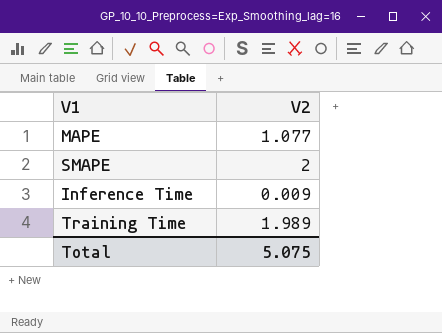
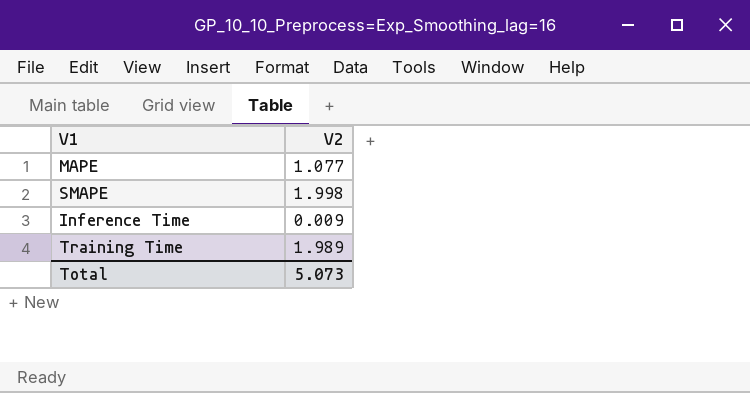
SMAPE | V2: 2 -> 1.998
Total | V2: 5.075 -> 5.073

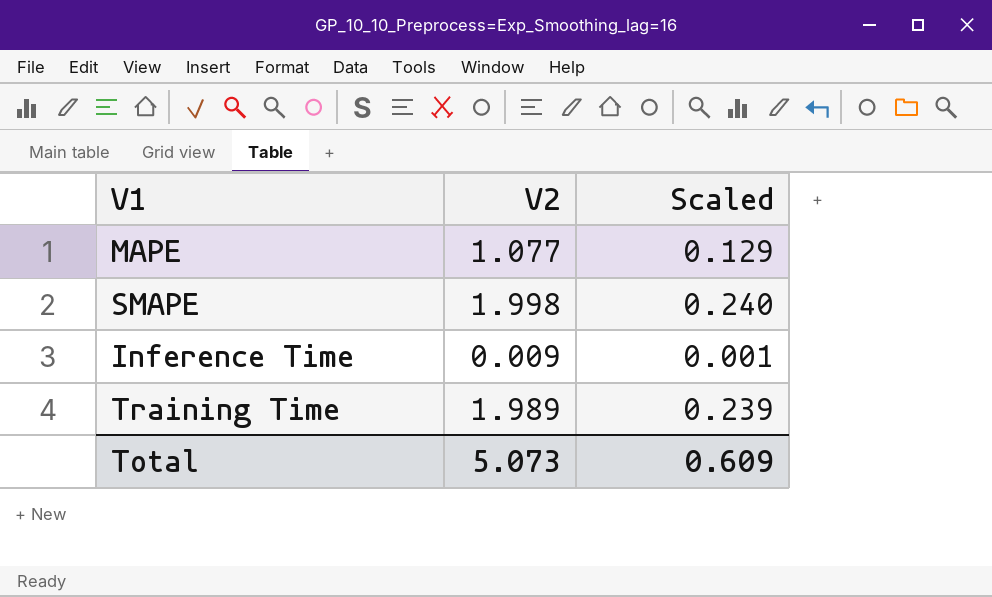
column Scaled | formula: none -> [V2] * 0.12

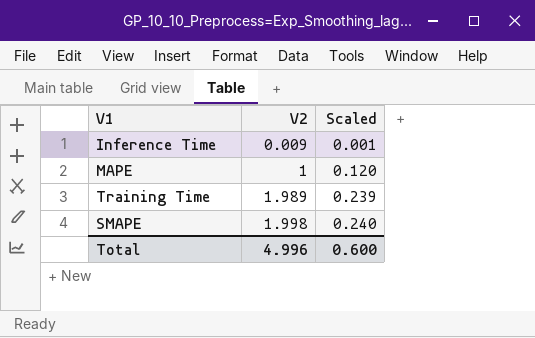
row order: none -> V2 ascending
MAPE | V2: 1.077 -> 1
MAPE | Scaled: 0.129 -> 0.120
Total | V2: 5.073 -> 4.996
Total | Scaled: 0.609 -> 0.600

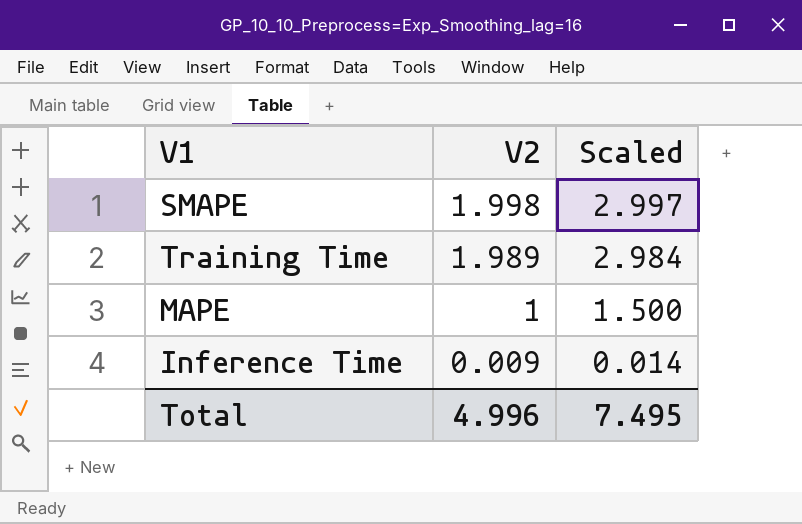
row order: V2 ascending -> V2 descending
column Scaled | formula: [V2] * 0.12 -> [V2] * 1.5
Total | Scaled: 0.600 -> 7.495

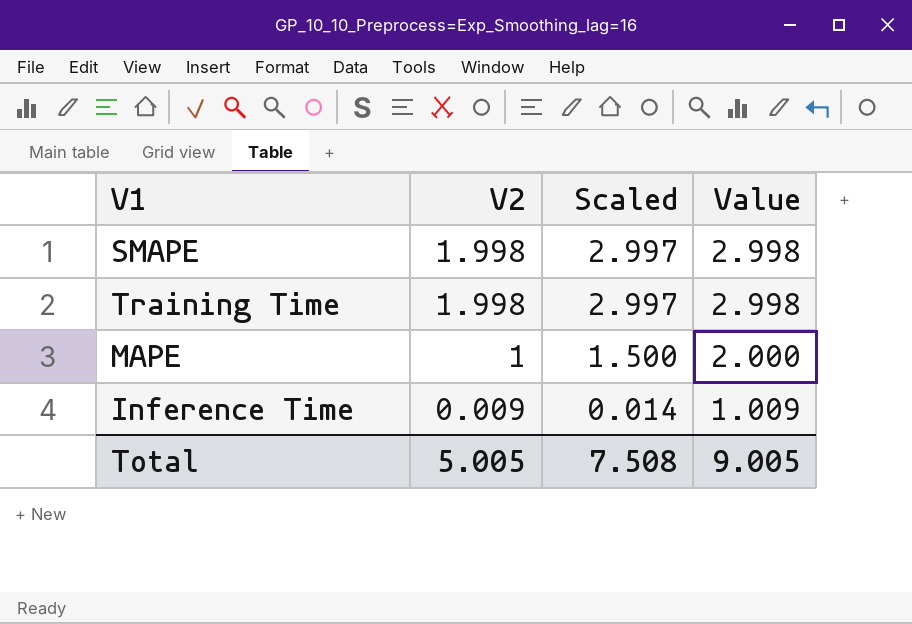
column Value | formula: none -> [V2] + 1
Training Time | V2: 1.989 -> 1.998
Training Time | Scaled: 2.984 -> 2.997
Total | V2: 4.996 -> 5.005
Total | Scaled: 7.495 -> 7.508

